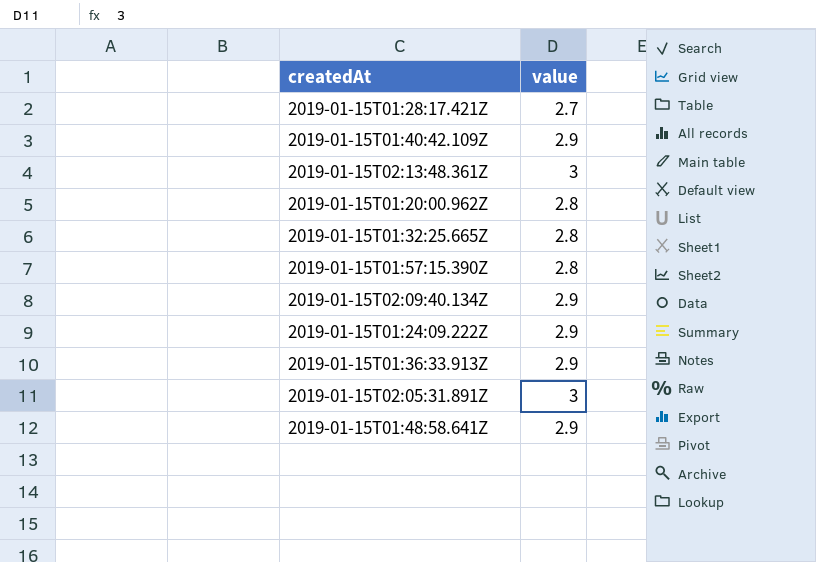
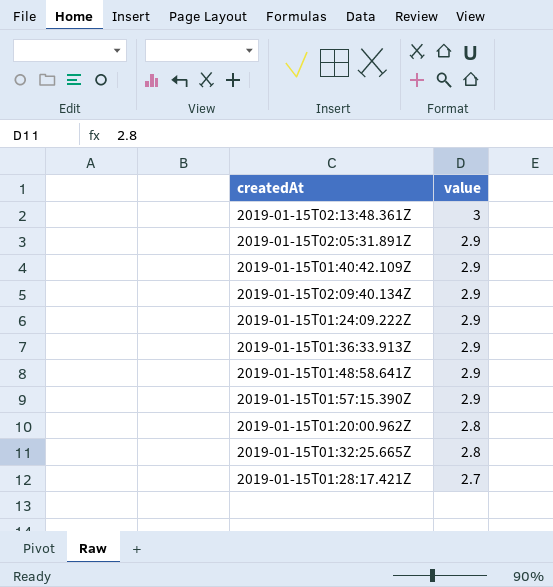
row order: none -> value descending
2019-01-15T02:05:31.891Z | value: 3 -> 2.9
2019-01-15T01:57:15.390Z | value: 2.8 -> 2.9

